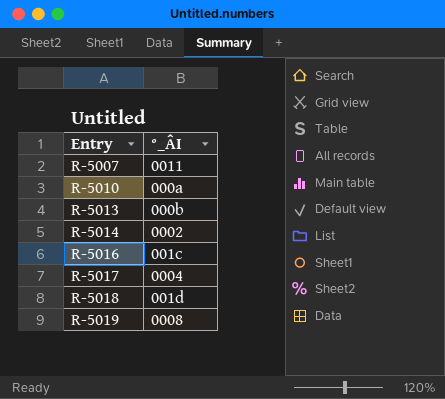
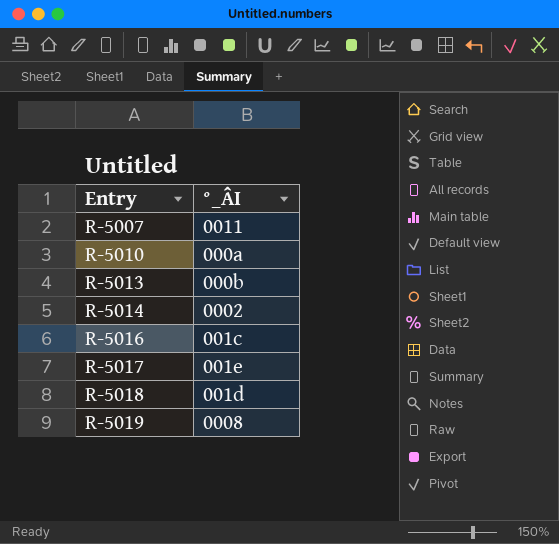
R-5017 | °_ÂI: 0004 -> 001e

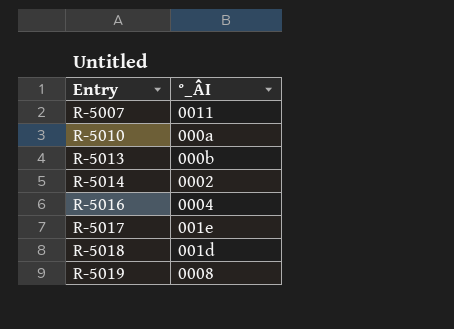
R-5016 | °_ÂI: 001c -> 0004

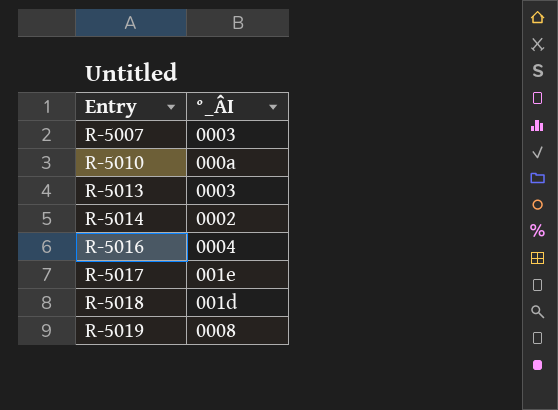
R-5007 | °_ÂI: 0011 -> 0003
R-5013 | °_ÂI: 000b -> 0003

